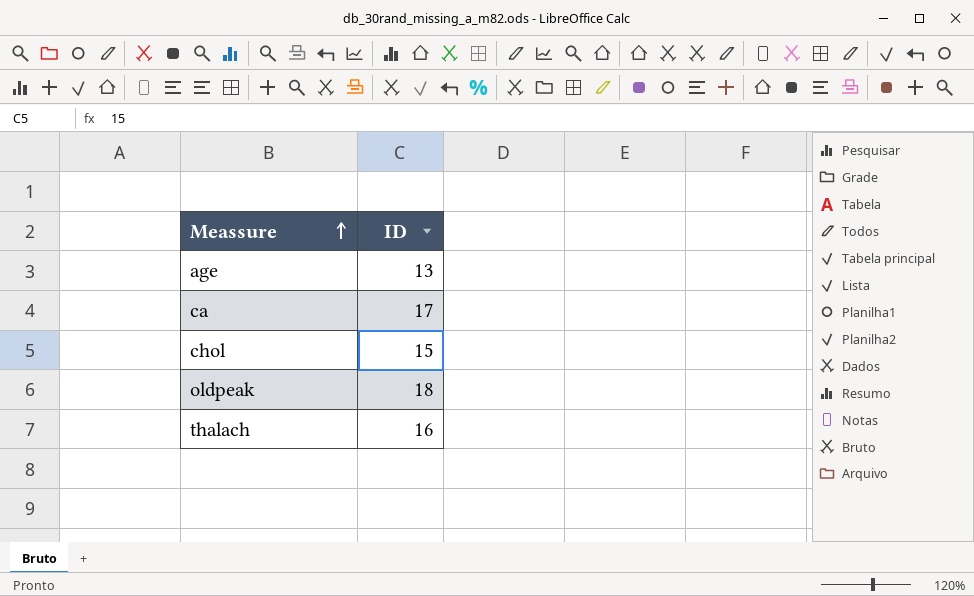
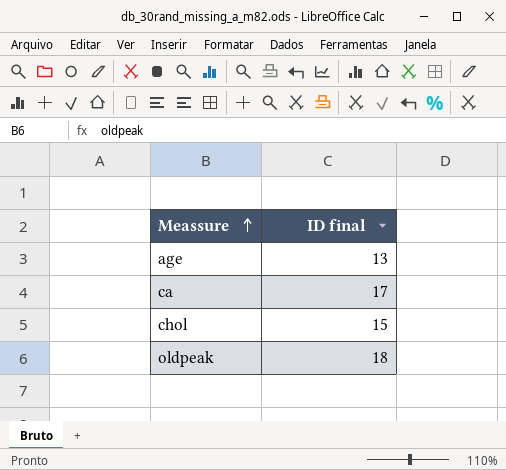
column name: ID -> ID final
row thalach: 16 -> none

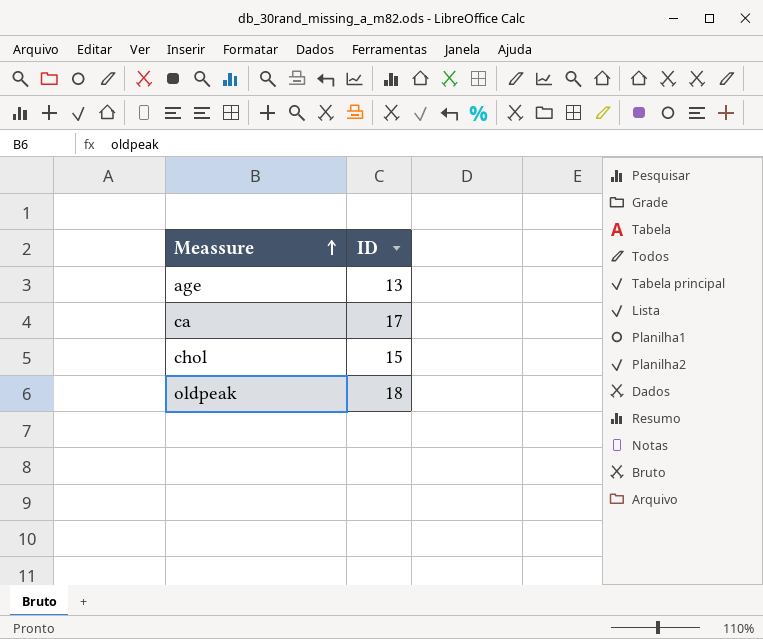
column name: ID final -> ID

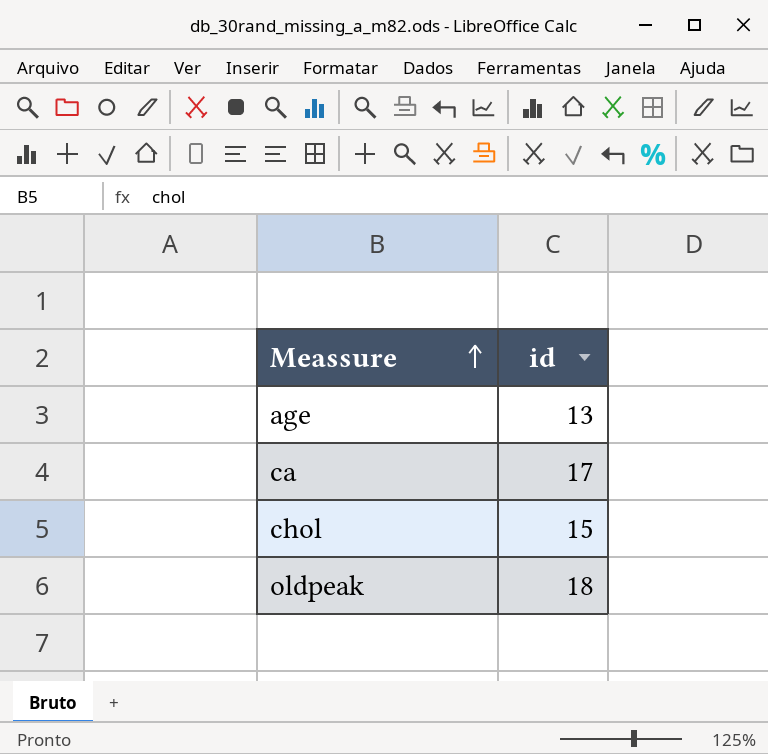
column name: ID -> id

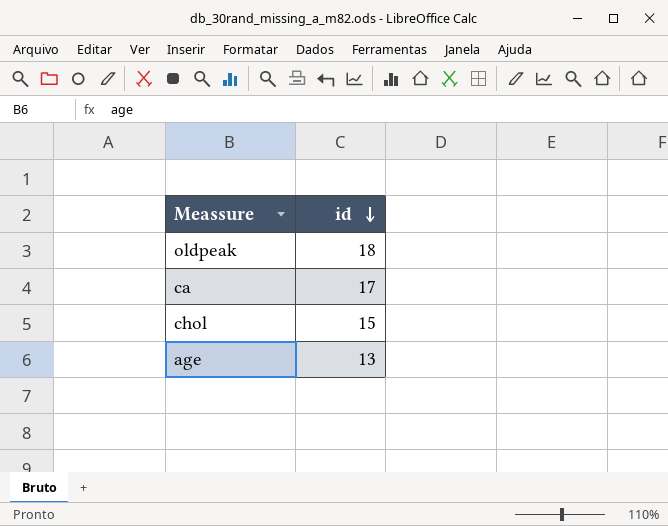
row order: Meassure ascending -> id descending

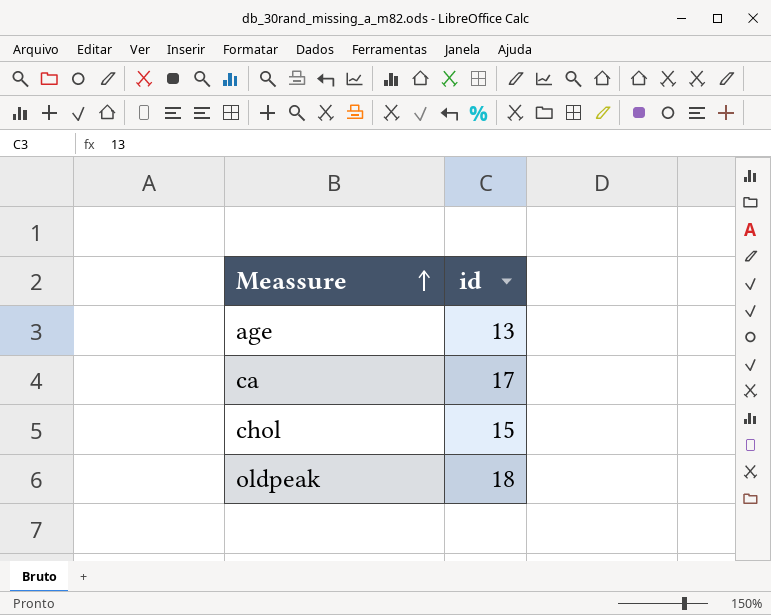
row order: id descending -> Meassure ascending

